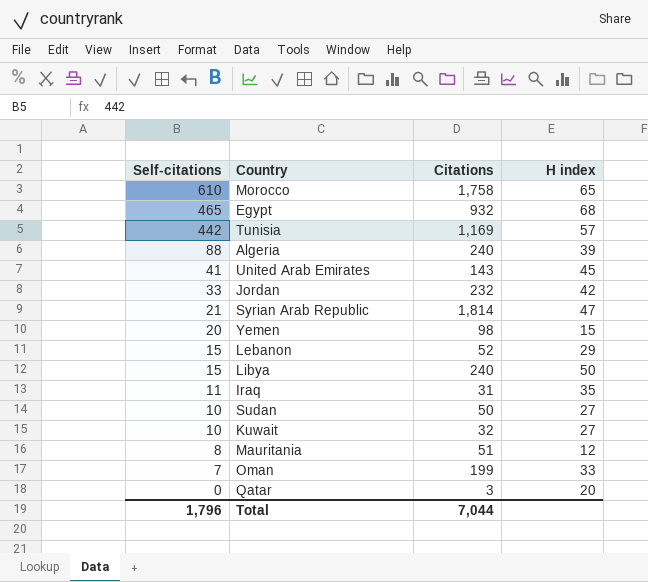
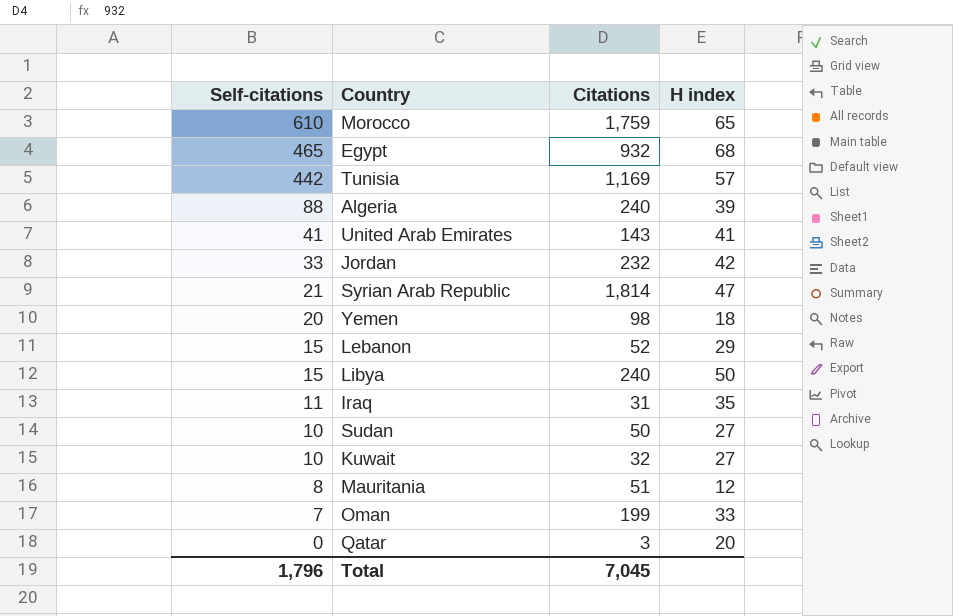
Morocco | Citations: 1,758 -> 1,759
United Arab Emirates | H index: 45 -> 41
Yemen | H index: 15 -> 18
Total | Citations: 7,044 -> 7,045

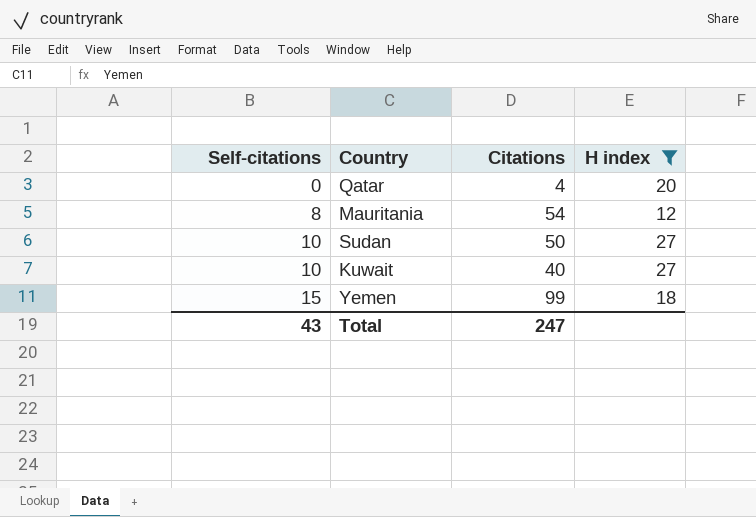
filter: none -> H index <= 27
row order: Self-citations descending -> Self-citations ascending
Qatar | Citations: 3 -> 4
Mauritania | Citations: 51 -> 54
Kuwait | Citations: 32 -> 40
Yemen | Self-citations: 20 -> 15
Yemen | Citations: 98 -> 99
Total | Self-citations: 1,796 -> 43
Total | Citations: 7,045 -> 247

